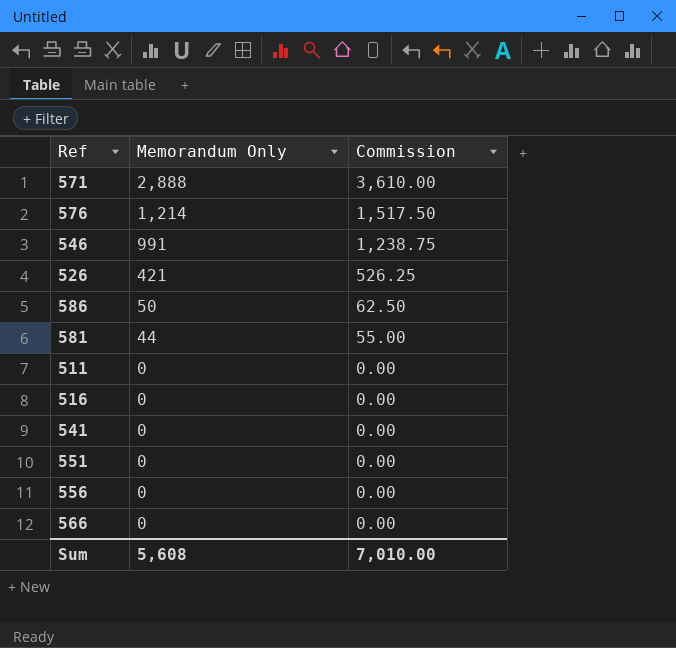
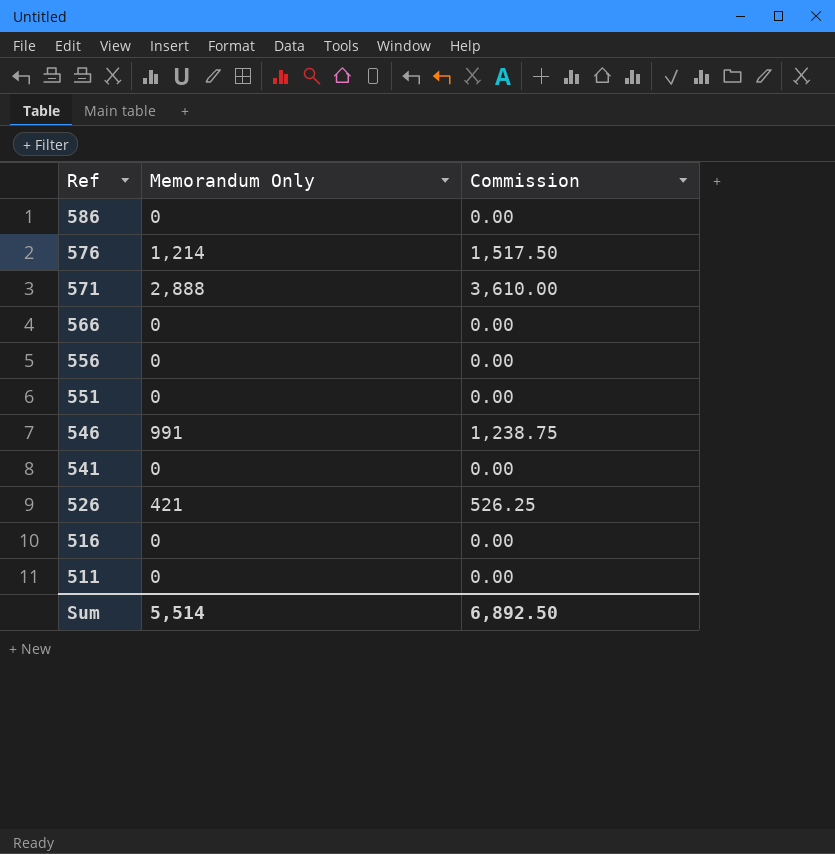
row order: Memorandum Only descending -> Ref descending
row 581: 44 | 55.00 -> none
586 | Memorandum Only: 50 -> 0
586 | Commission: 62.50 -> 0.00
Sum | Memorandum Only: 5,608 -> 5,514
Sum | Commission: 7,010.00 -> 6,892.50

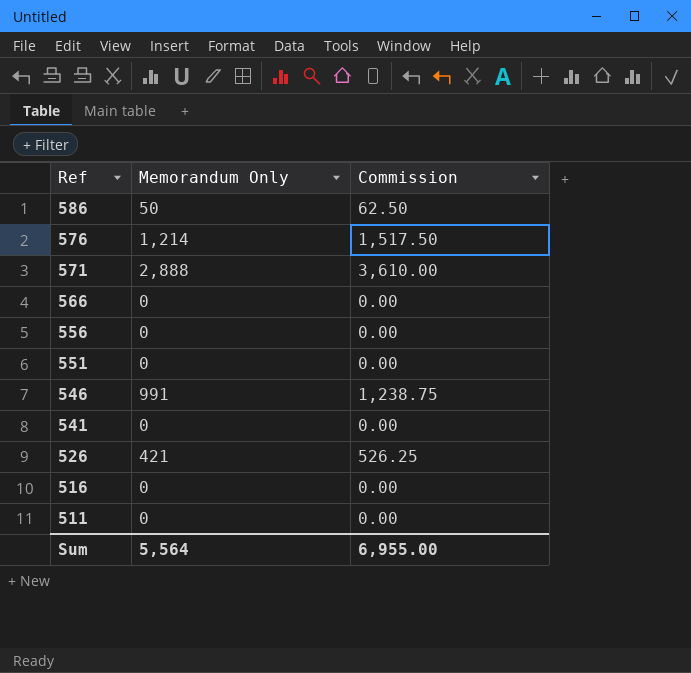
586 | Memorandum Only: 0 -> 50
586 | Commission: 0.00 -> 62.50
Sum | Memorandum Only: 5,514 -> 5,564
Sum | Commission: 6,892.50 -> 6,955.00

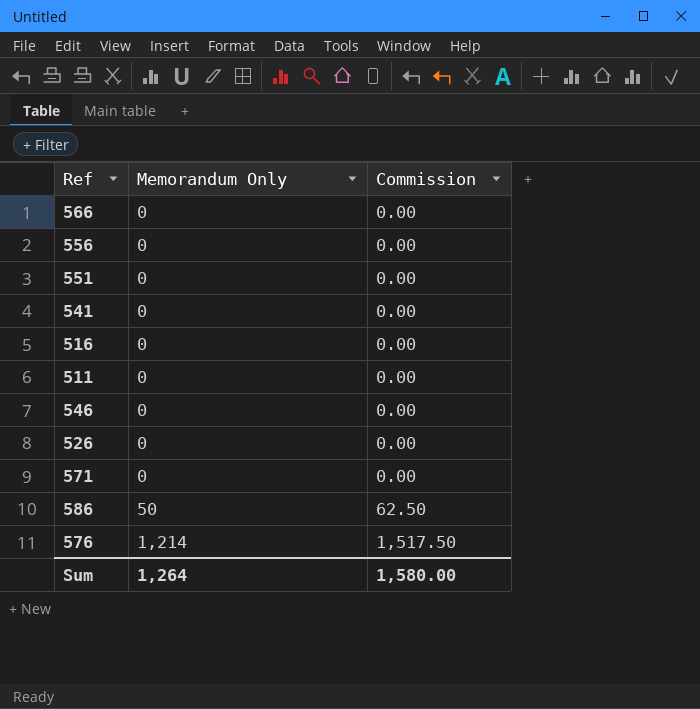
row order: Ref descending -> Memorandum Only ascending
546 | Memorandum Only: 991 -> 0
546 | Commission: 1,238.75 -> 0.00
526 | Memorandum Only: 421 -> 0
526 | Commission: 526.25 -> 0.00
571 | Memorandum Only: 2,888 -> 0
571 | Commission: 3,610.00 -> 0.00
Sum | Memorandum Only: 5,564 -> 1,264
Sum | Commission: 6,955.00 -> 1,580.00

